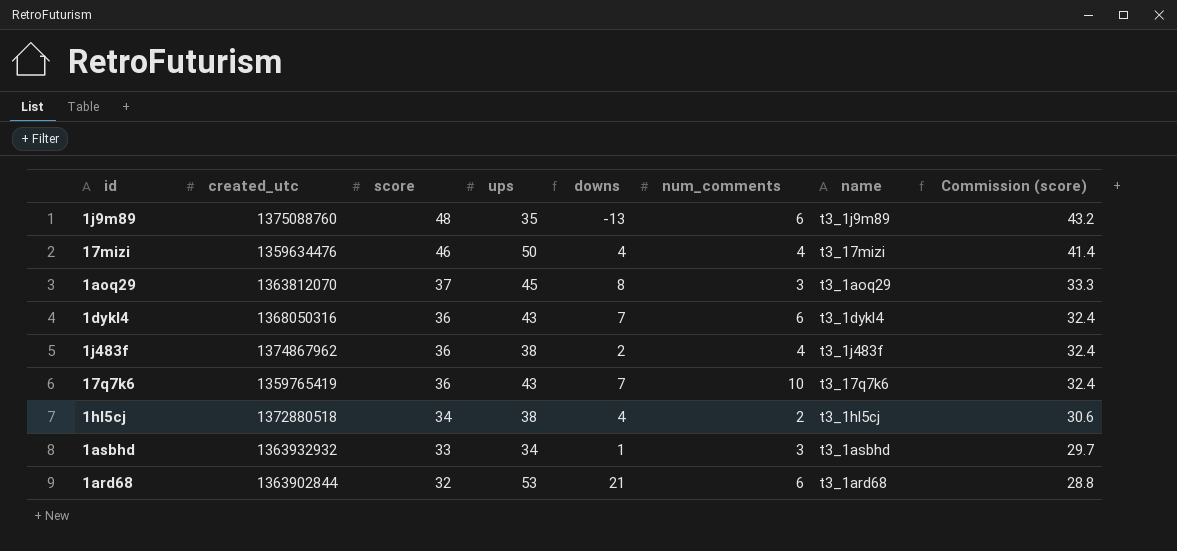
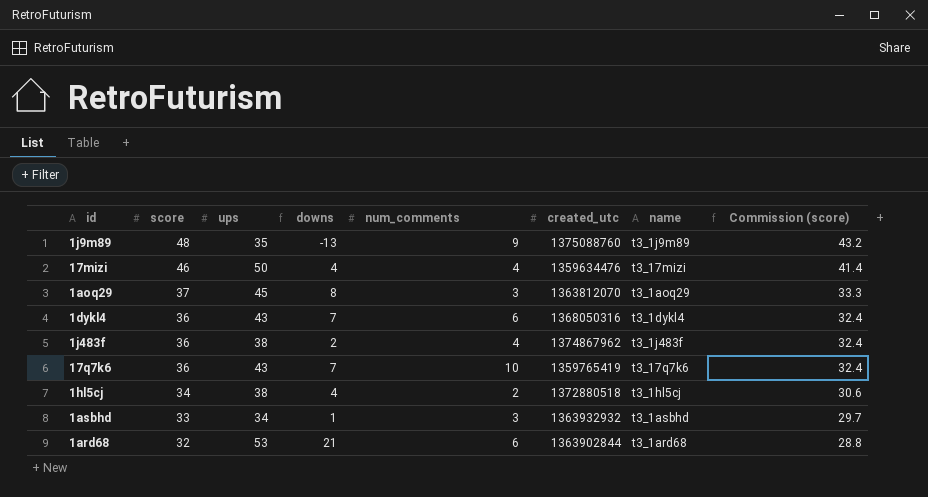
column created_utc | position: 2 -> 6
1j9m89 | num_comments: 6 -> 9

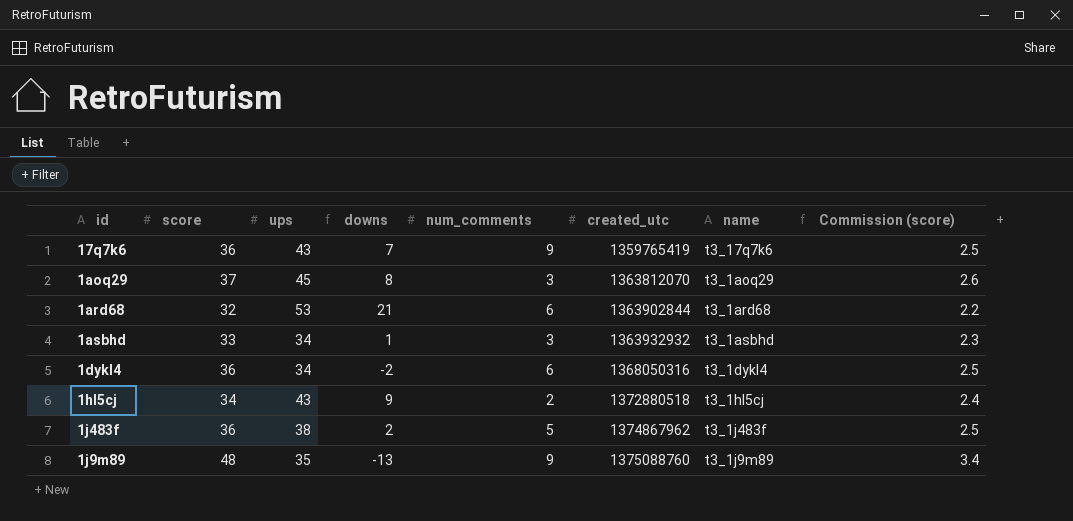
row order: score descending -> created_utc ascending
column Commission (score) | formula: [score] * 0.9 -> [score] * 0.07
row 17mizi: 46 | 50 | 4 | 4 | 1359634476 | t3_17mizi | 41.4 -> none
17q7k6 | num_comments: 10 -> 9
1dykl4 | ups: 43 -> 34
1dykl4 | downs: 7 -> -2
1hl5cj | ups: 38 -> 43
1hl5cj | downs: 4 -> 9
1j483f | num_comments: 4 -> 5

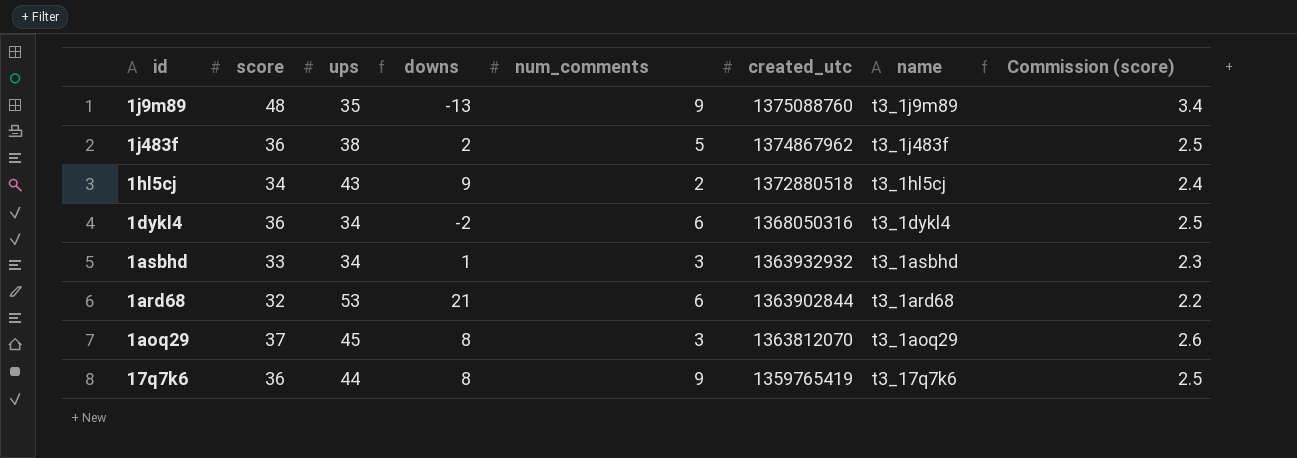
row order: created_utc ascending -> created_utc descending
17q7k6 | ups: 43 -> 44
17q7k6 | downs: 7 -> 8

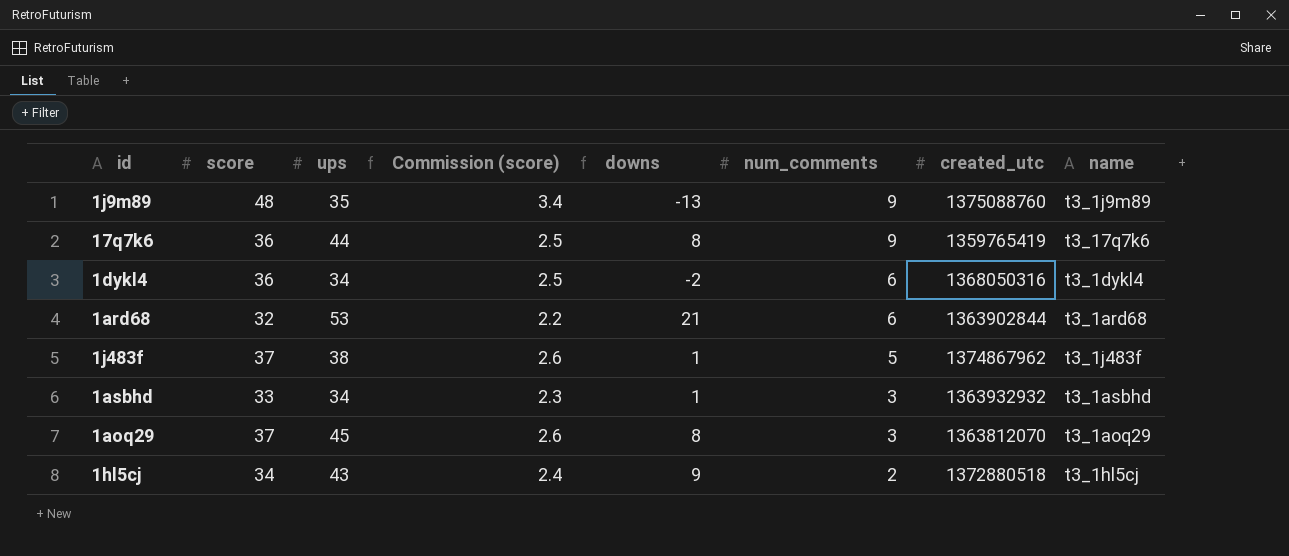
row order: created_utc descending -> num_comments descending
column Commission (score) | position: 8 -> 4
1j483f | score: 36 -> 37
1j483f | Commission (score): 2.5 -> 2.6
1j483f | downs: 2 -> 1

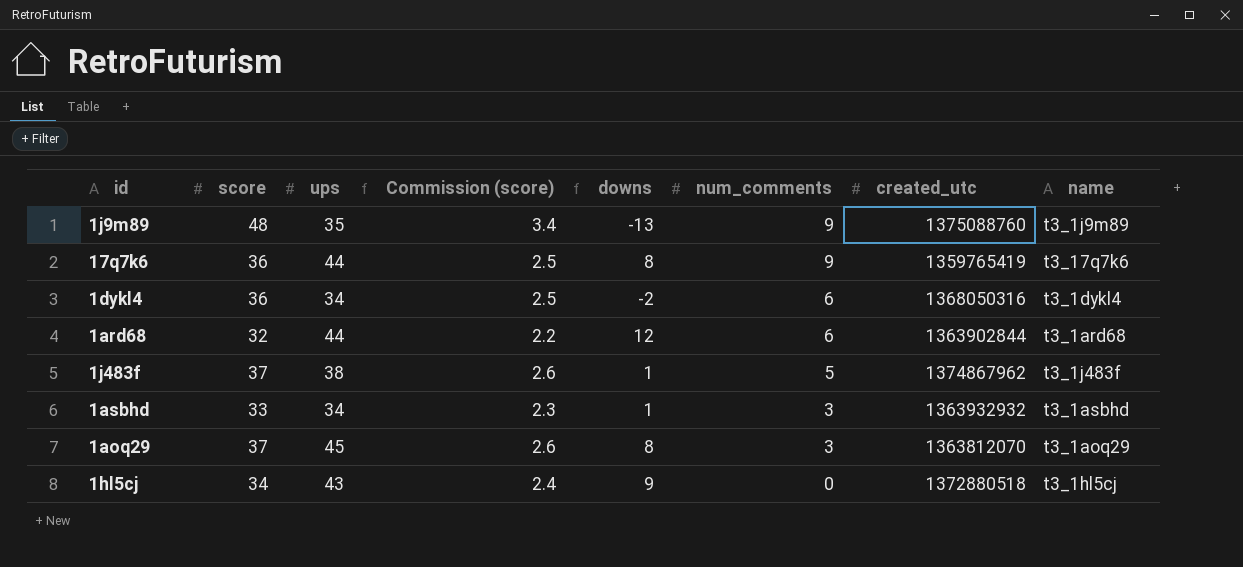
1ard68 | ups: 53 -> 44
1ard68 | downs: 21 -> 12
1hl5cj | num_comments: 2 -> 0

